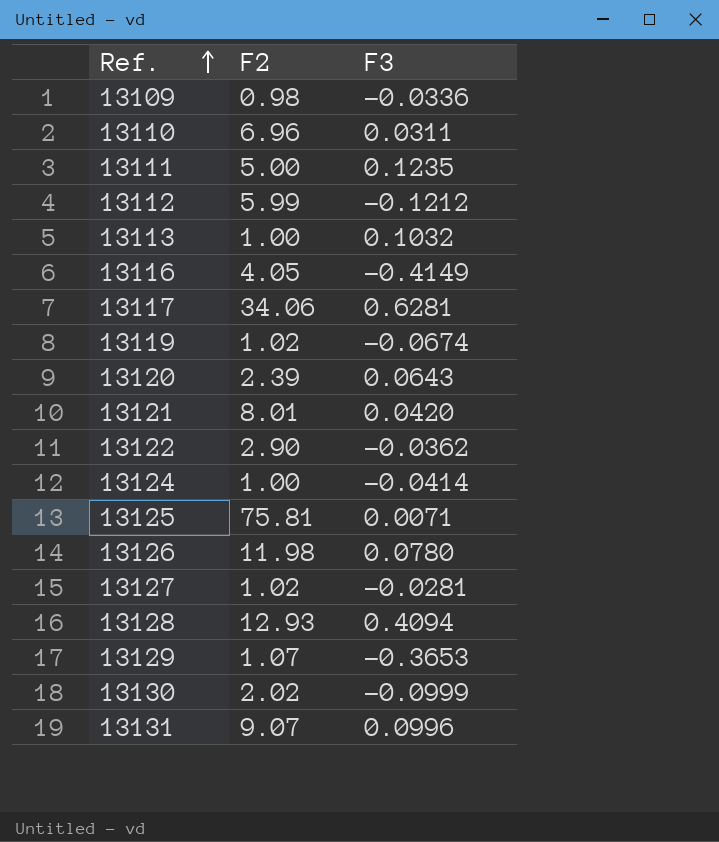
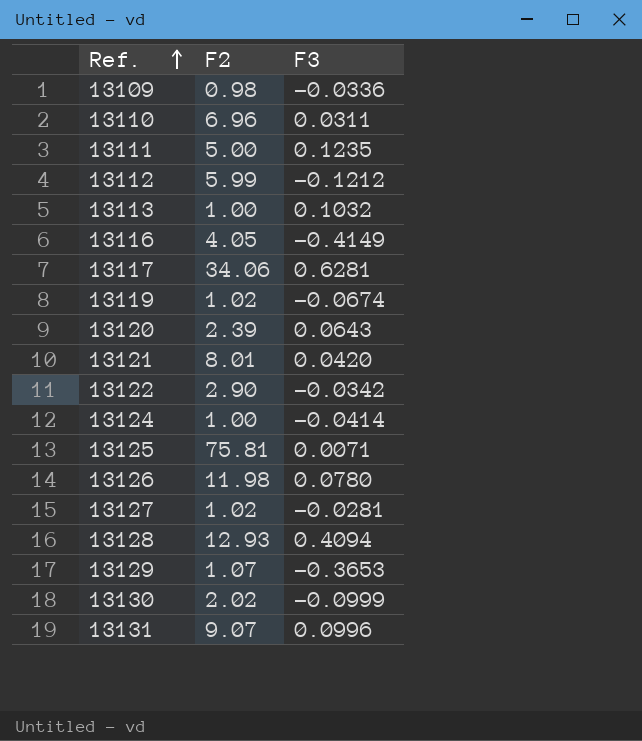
13122 | F3: -0.0362 -> -0.0342

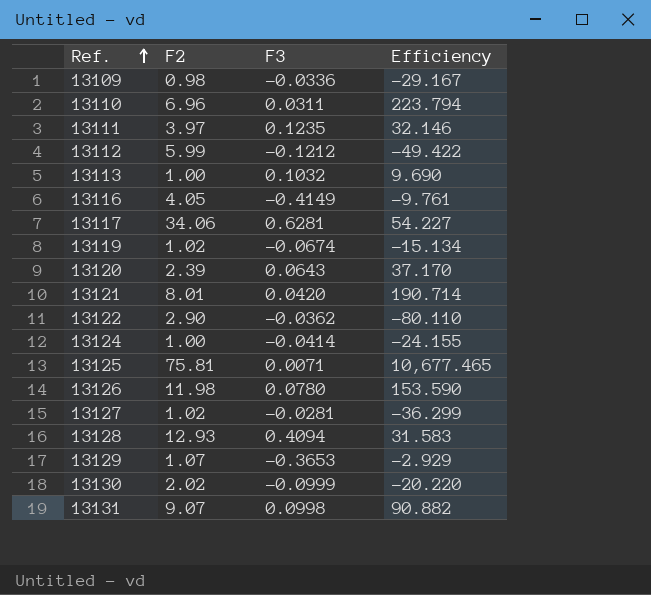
column Efficiency | formula: none -> [F2] / [F3]
13111 | F2: 5.00 -> 3.97
13122 | F3: -0.0342 -> -0.0362
13131 | F3: 0.0996 -> 0.0998

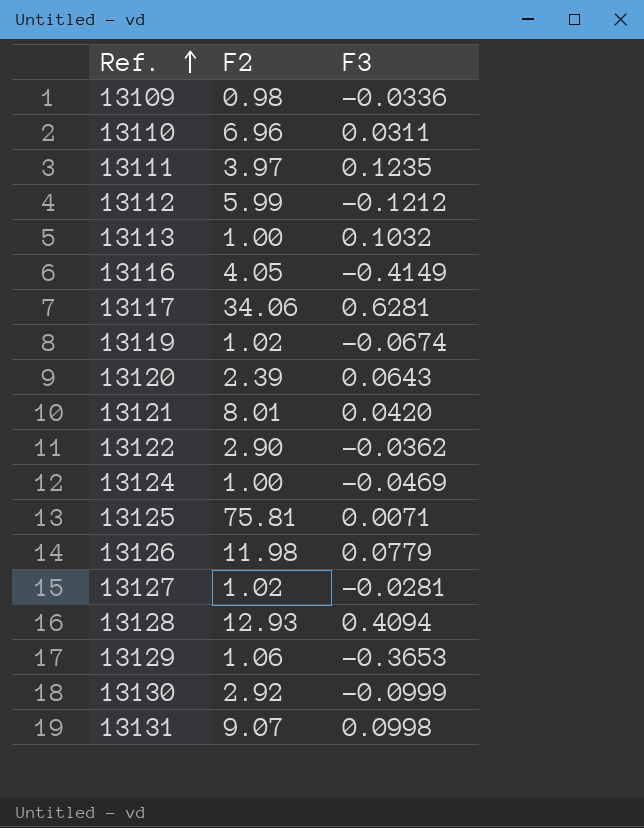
column Efficiency | formula: [F2] / [F3] -> none
13124 | F3: -0.0414 -> -0.0469
13126 | F3: 0.0780 -> 0.0779
13129 | F2: 1.07 -> 1.06
13130 | F2: 2.02 -> 2.92

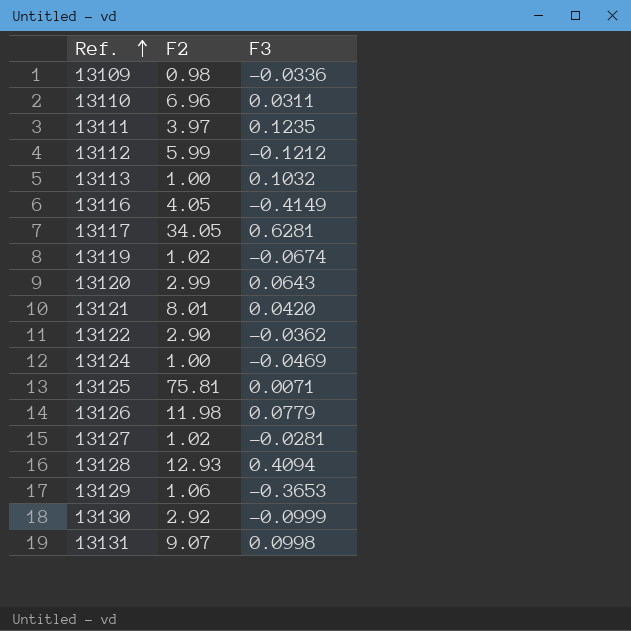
13117 | F2: 34.06 -> 34.05
13120 | F2: 2.39 -> 2.99

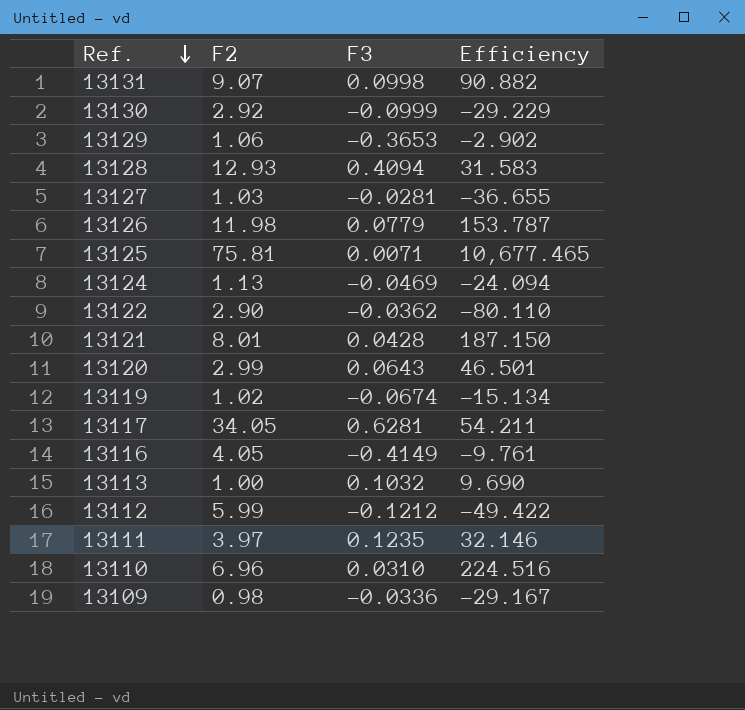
row order: Ref. ascending -> Ref. descending
column Efficiency | formula: none -> [F2] / [F3]
13127 | F2: 1.02 -> 1.03
13124 | F2: 1.00 -> 1.13
13121 | F3: 0.0420 -> 0.0428
13110 | F3: 0.0311 -> 0.0310

